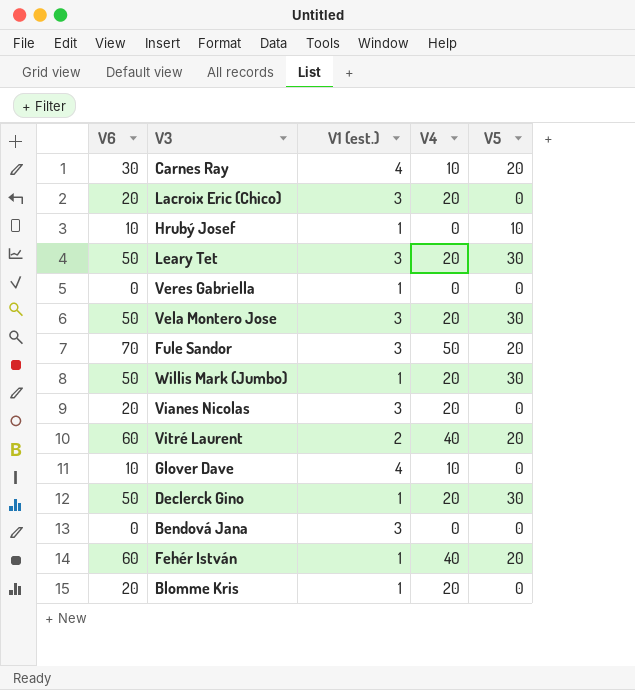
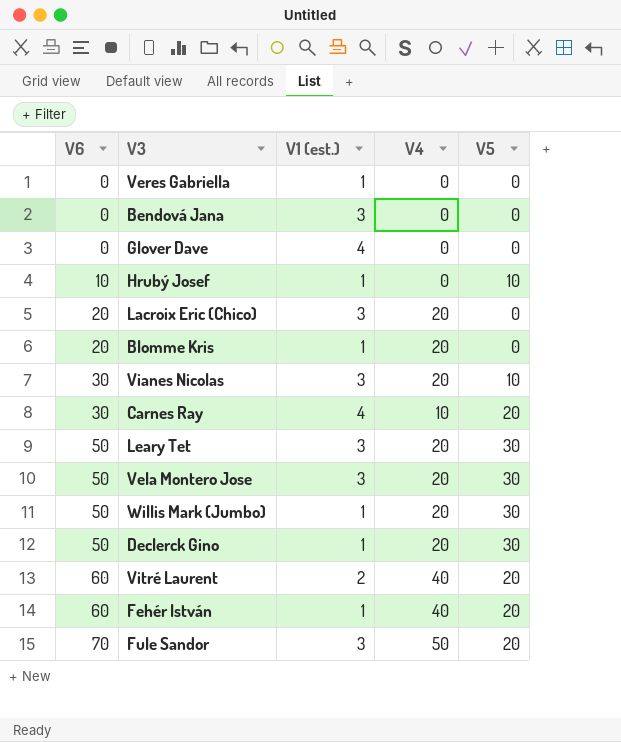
row order: none -> V6 ascending
Glover Dave | V6: 10 -> 0
Glover Dave | V4: 10 -> 0
Vianes Nicolas | V6: 20 -> 30
Vianes Nicolas | V5: 0 -> 10

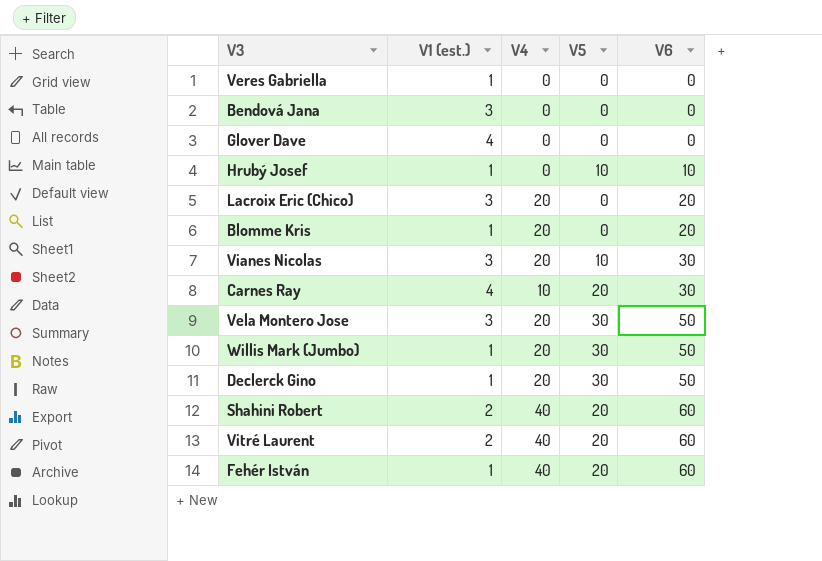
column V6 | position: 1 -> 5
row Leary Tet: 50 | 3 | 20 | 30 -> none
row Fule Sandor: 70 | 3 | 50 | 20 -> none
row Shahini Robert: none -> 2 | 40 | 20 | 60

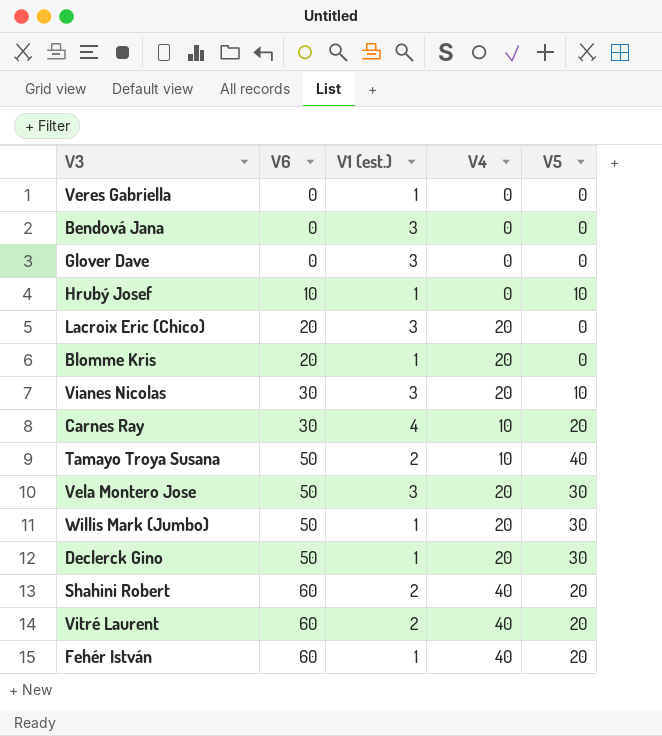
column V6 | position: 5 -> 2
Glover Dave | V1 (est.): 4 -> 3
row Tamayo Troya Susana: none -> 50 | 2 | 10 | 40

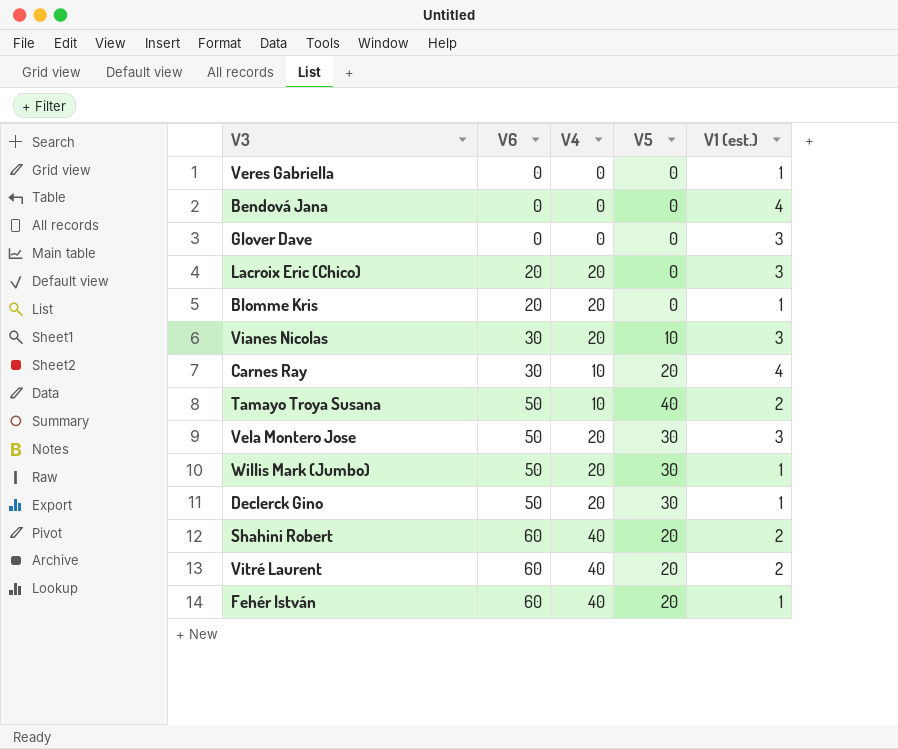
column V1 (est.) | position: 3 -> 5
row Hrubý Josef: 10 | 1 | 0 | 10 -> none
Bendová Jana | V1 (est.): 3 -> 4

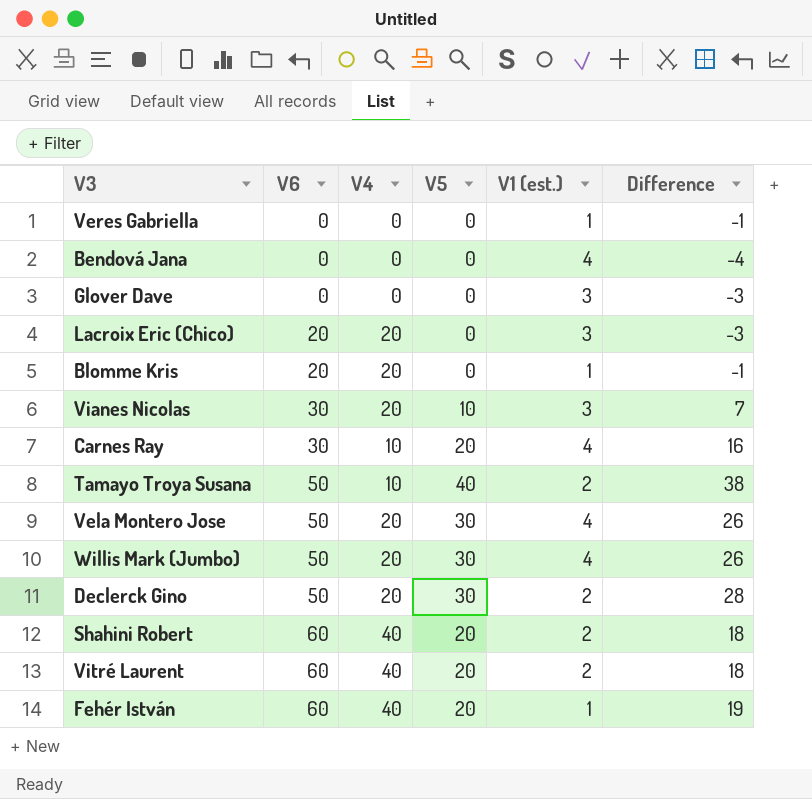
column Difference | formula: none -> [V5] - [V1 (est.)]
Vela Montero Jose | V1 (est.): 3 -> 4
Willis Mark (Jumbo) | V1 (est.): 1 -> 4
Declerck Gino | V1 (est.): 1 -> 2

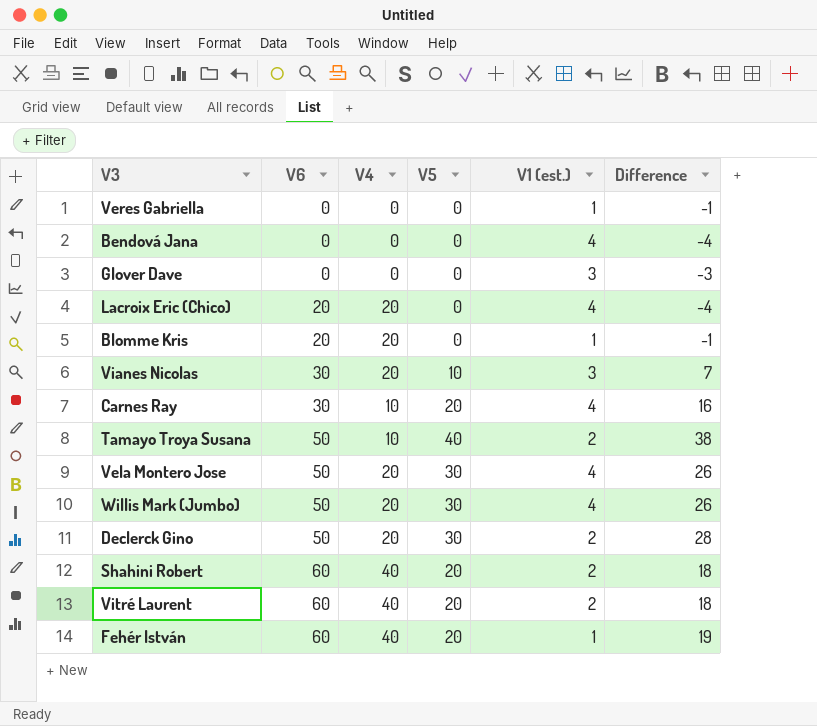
Lacroix Eric (Chico) | V1 (est.): 3 -> 4
Lacroix Eric (Chico) | Difference: -3 -> -4

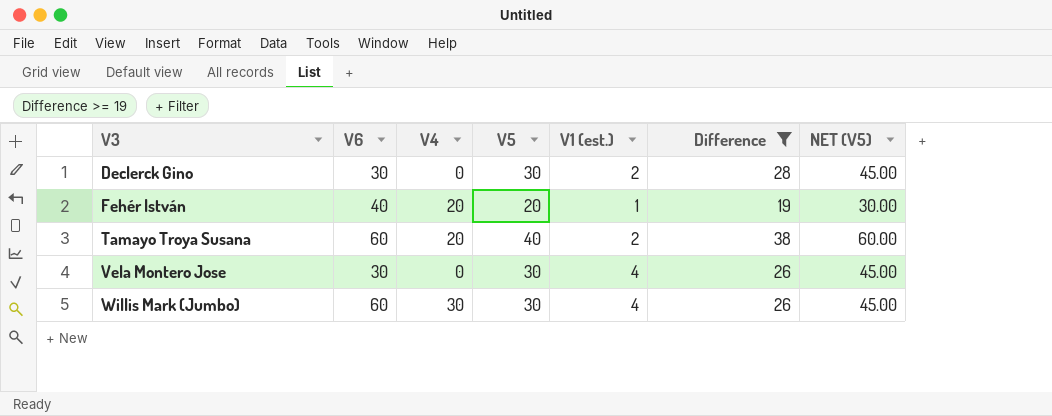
filter: none -> Difference >= 19
row order: V6 ascending -> V3 ascending
column NET (V5) | formula: none -> [V5] * 1.5
Declerck Gino | V6: 50 -> 30
Declerck Gino | V4: 20 -> 0
Fehér István | V6: 60 -> 40
Fehér István | V4: 40 -> 20
Tamayo Troya Susana | V6: 50 -> 60
Tamayo Troya Susana | V4: 10 -> 20
Vela Montero Jose | V6: 50 -> 30
Vela Montero Jose | V4: 20 -> 0
Willis Mark (Jumbo) | V6: 50 -> 60
Willis Mark (Jumbo) | V4: 20 -> 30

